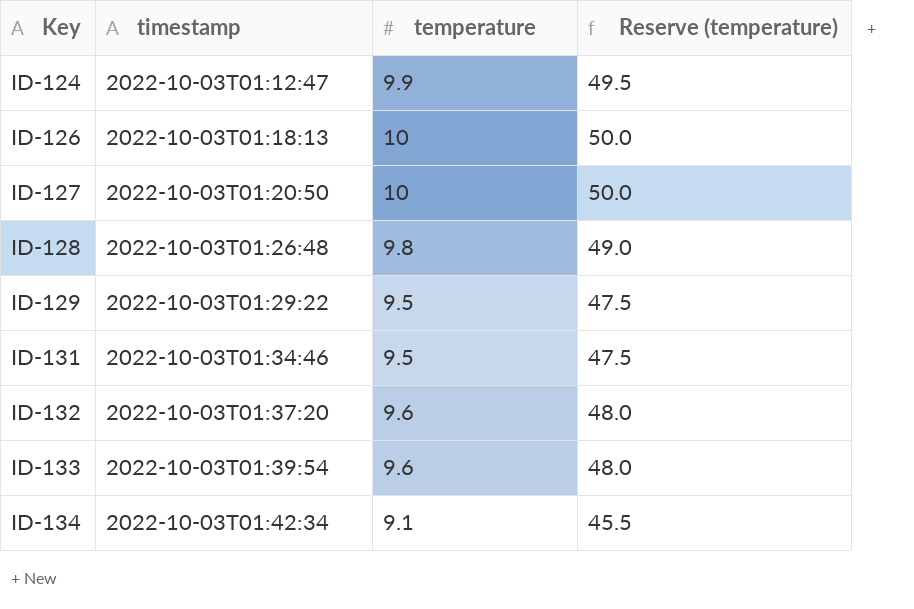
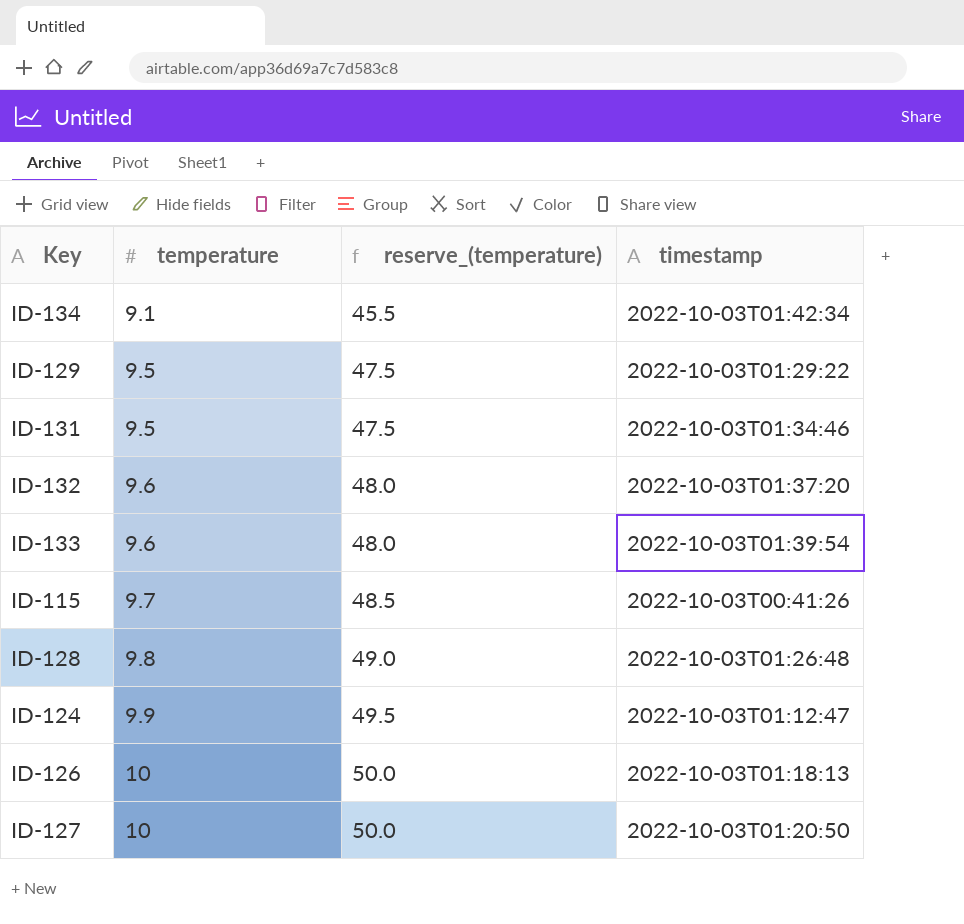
row order: Key ascending -> temperature ascending
column name: Reserve (temperature) -> reserve_(temperature)
column timestamp | position: 2 -> 4
row ID-115: none -> 9.7 | 48.5 | 2022-10-03T00:41:26

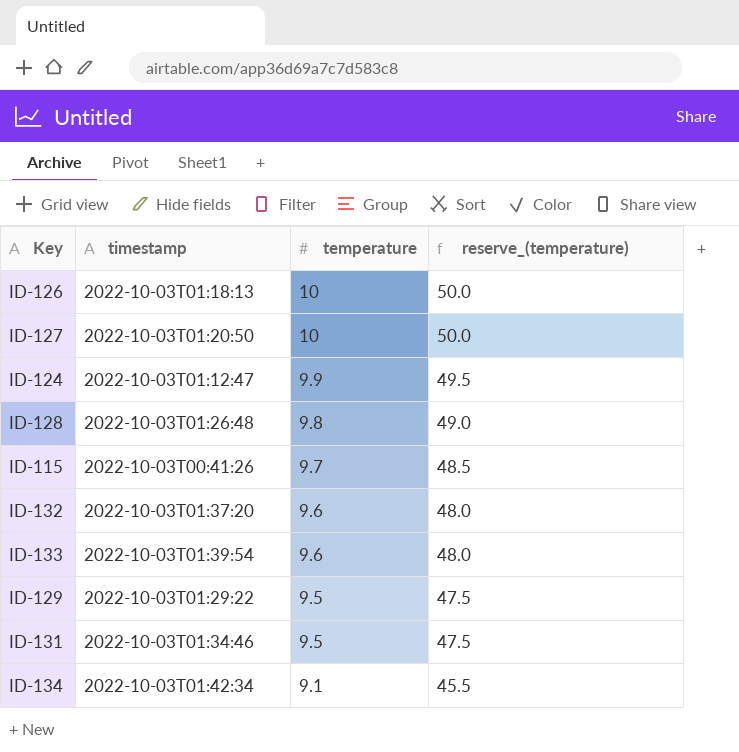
row order: temperature ascending -> temperature descending
column timestamp | position: 4 -> 2

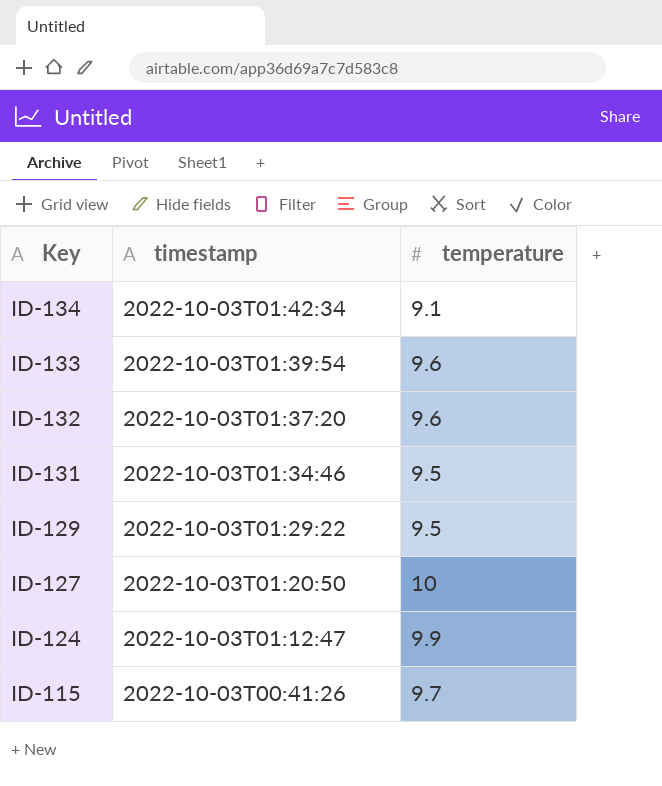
row order: temperature descending -> Key descending
column reserve_(temperature) | formula: [temperature] * 5 -> none
row ID-126: 2022-10-03T01:18:13 | 10 | 50.0 -> none
row ID-128: 2022-10-03T01:26:48 | 9.8 | 49.0 -> none

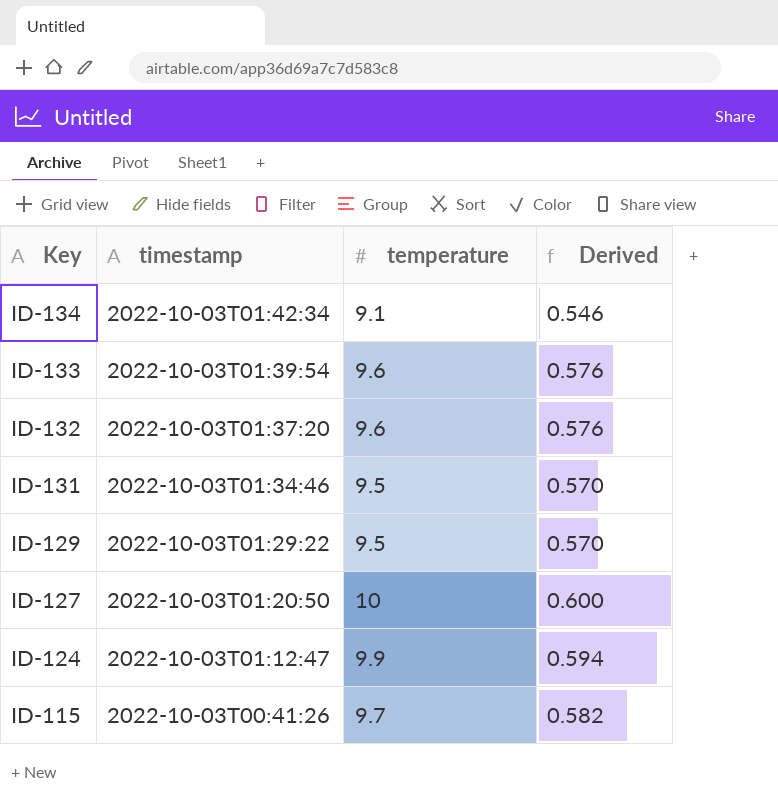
column Derived | formula: none -> [temperature] * 0.06

